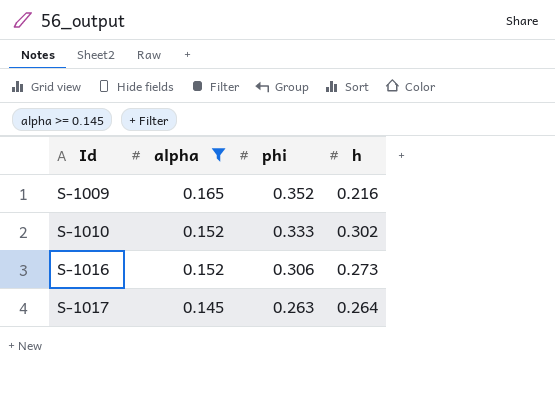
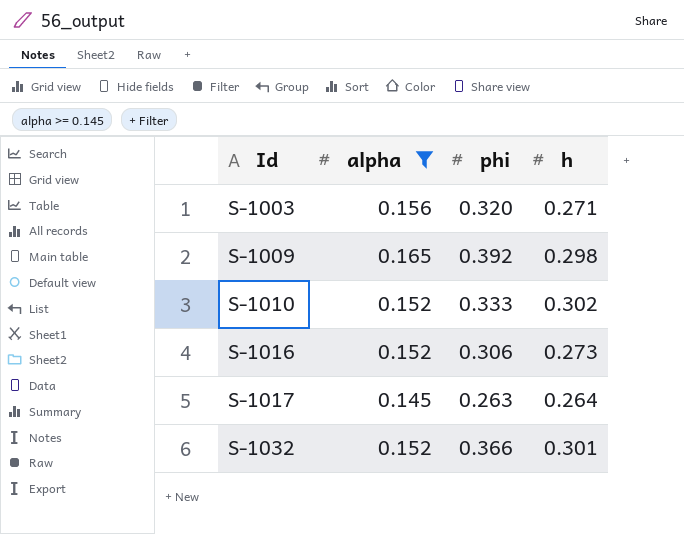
row S-1003: none -> 0.156 | 0.320 | 0.271
S-1009 | phi: 0.352 -> 0.392
S-1009 | h: 0.216 -> 0.298
row S-1032: none -> 0.152 | 0.366 | 0.301

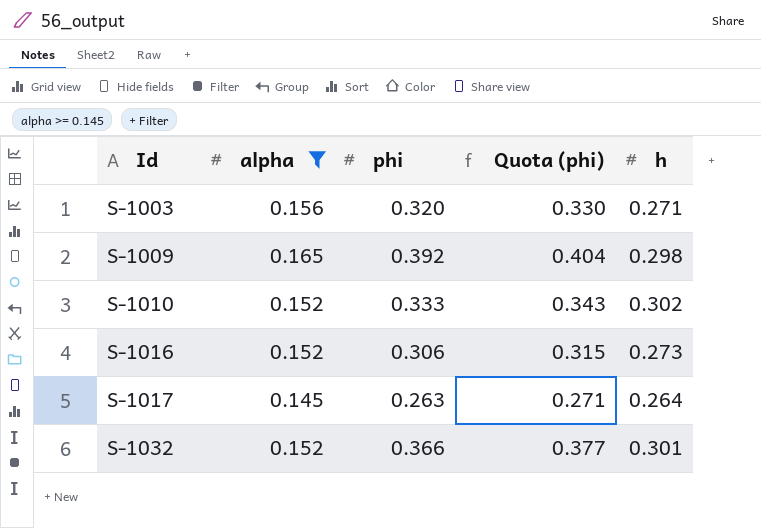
column Quota (phi) | formula: none -> [phi] * 1.03

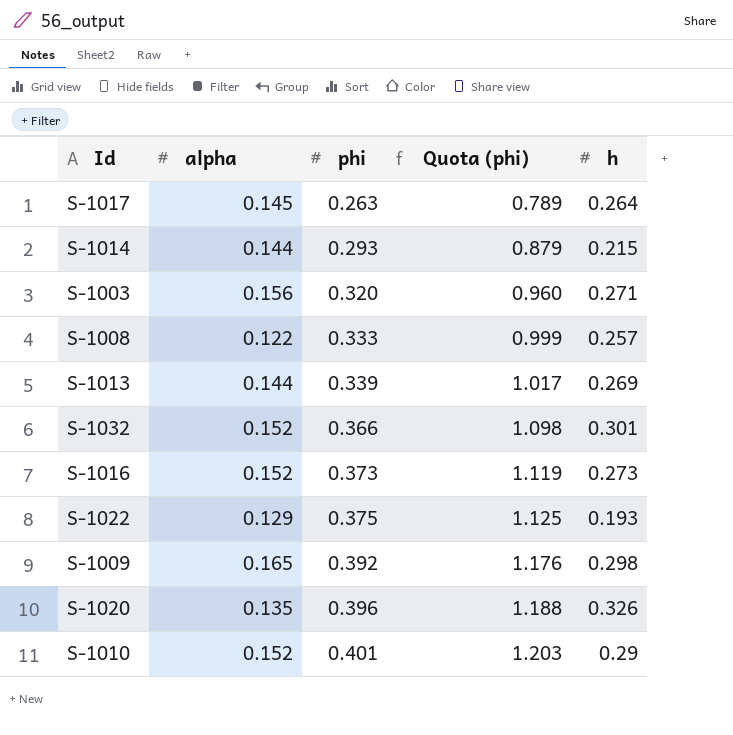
filter: alpha >= 0.145 -> none
row order: Id ascending -> phi ascending
column Quota (phi) | formula: [phi] * 1.03 -> [phi] * 3
S-1016 | phi: 0.306 -> 0.373
S-1010 | phi: 0.333 -> 0.401
S-1010 | h: 0.302 -> 0.29

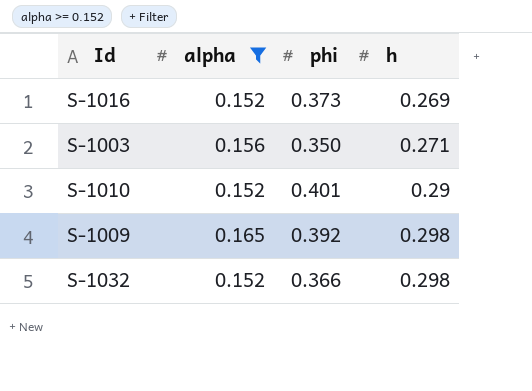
filter: none -> alpha >= 0.152
row order: phi ascending -> h ascending
column Quota (phi) | formula: [phi] * 3 -> none
S-1016 | h: 0.273 -> 0.269
S-1003 | phi: 0.320 -> 0.350
S-1032 | h: 0.301 -> 0.298

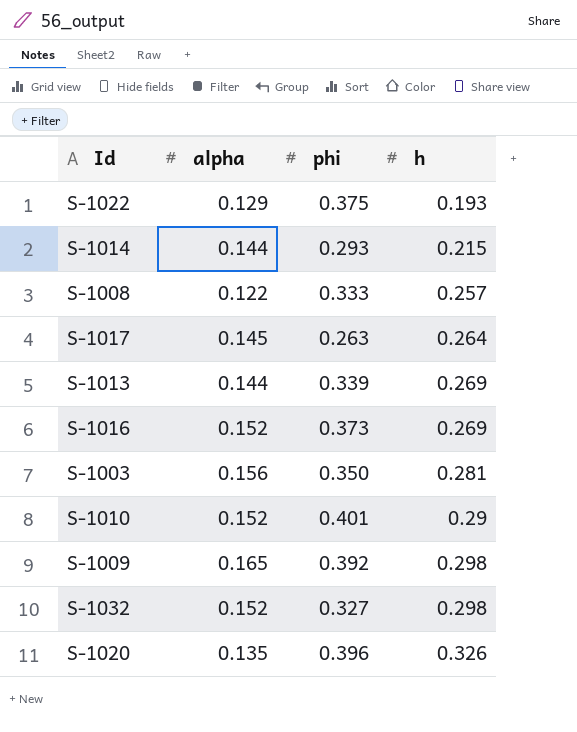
filter: alpha >= 0.152 -> none
S-1003 | h: 0.271 -> 0.281
S-1032 | phi: 0.366 -> 0.327

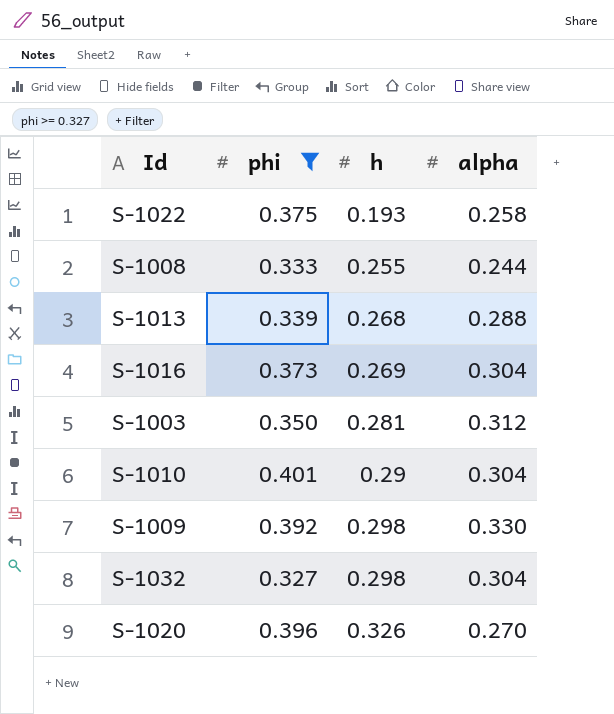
filter: none -> phi >= 0.327
column alpha | position: 2 -> 4
S-1022 | alpha: 0.129 -> 0.258
S-1008 | h: 0.257 -> 0.255
S-1008 | alpha: 0.122 -> 0.244
S-1013 | h: 0.269 -> 0.268
S-1013 | alpha: 0.144 -> 0.288
S-1016 | alpha: 0.152 -> 0.304
S-1003 | alpha: 0.156 -> 0.312
S-1010 | alpha: 0.152 -> 0.304
S-1009 | alpha: 0.165 -> 0.330
S-1032 | alpha: 0.152 -> 0.304
S-1020 | alpha: 0.135 -> 0.270

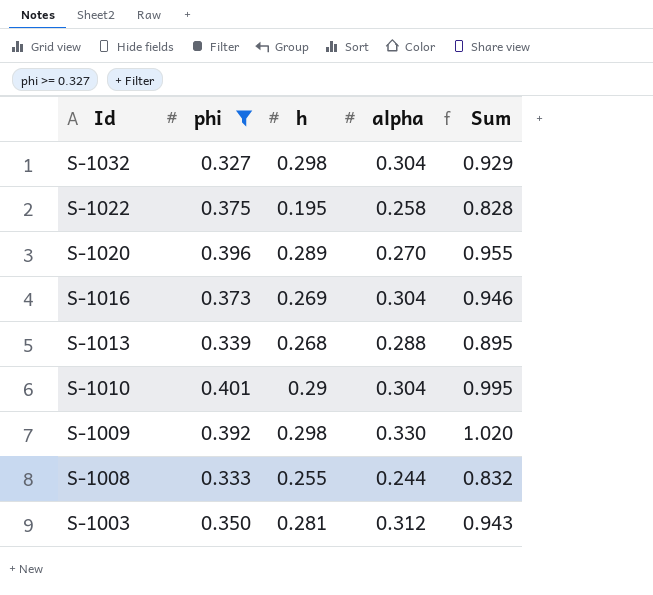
row order: h ascending -> Id descending
column Sum | formula: none -> [phi] + [h] + [alpha]
S-1022 | h: 0.193 -> 0.195
S-1020 | h: 0.326 -> 0.289

